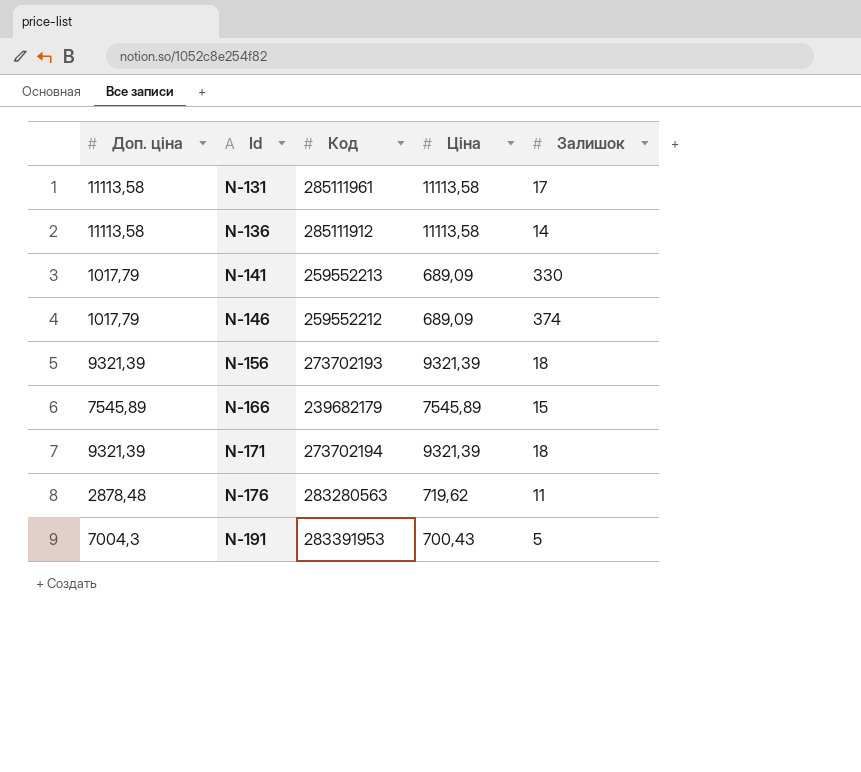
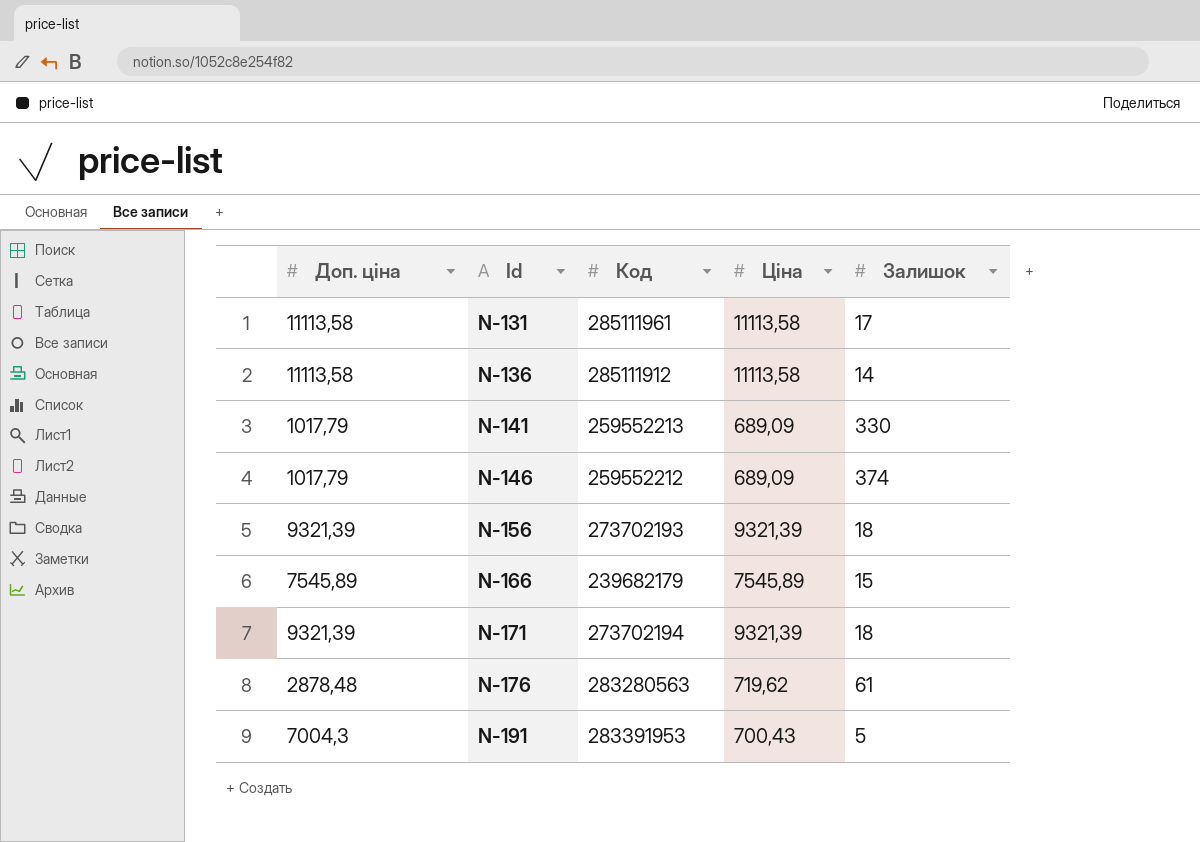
N-176 | Залишок: 11 -> 61

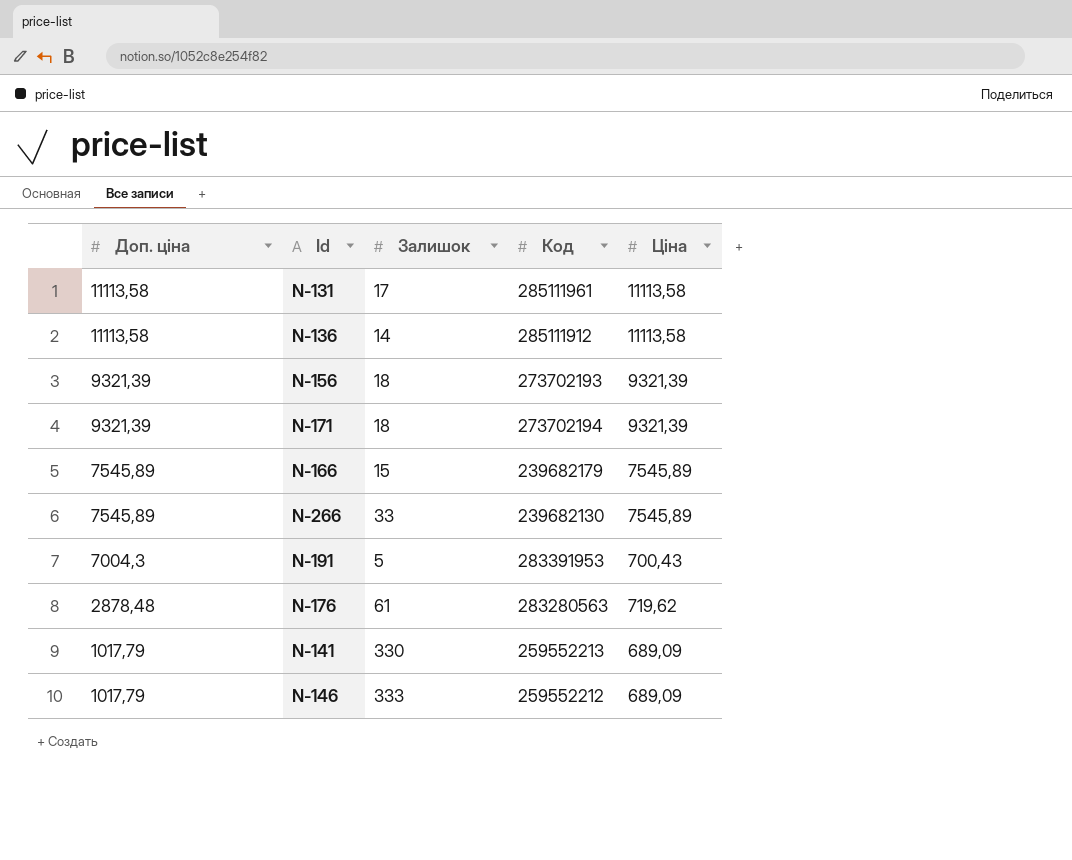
row order: Id ascending -> Доп. ціна descending
column Залишок | position: 5 -> 3
row N-266: none -> 7545,89 | 33 | 239682130 | 7545,89
N-146 | Залишок: 374 -> 333

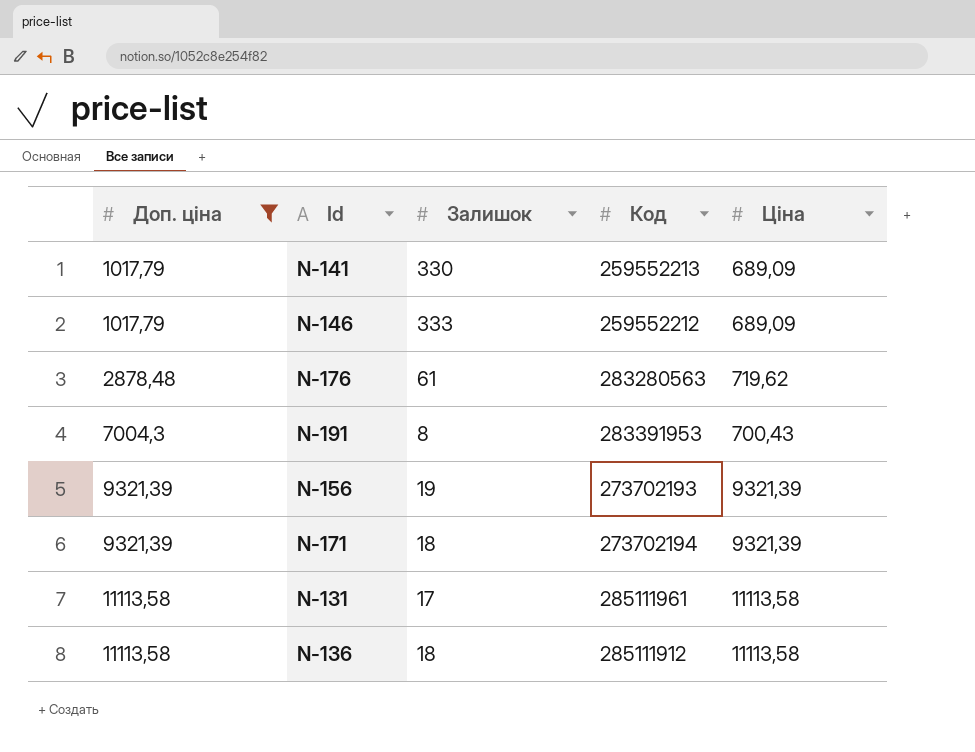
filter: none -> Доп. ціна != 7545,89
row order: Доп. ціна descending -> Доп. ціна ascending
N-191 | Залишок: 5 -> 8
N-156 | Залишок: 18 -> 19
N-136 | Залишок: 14 -> 18

